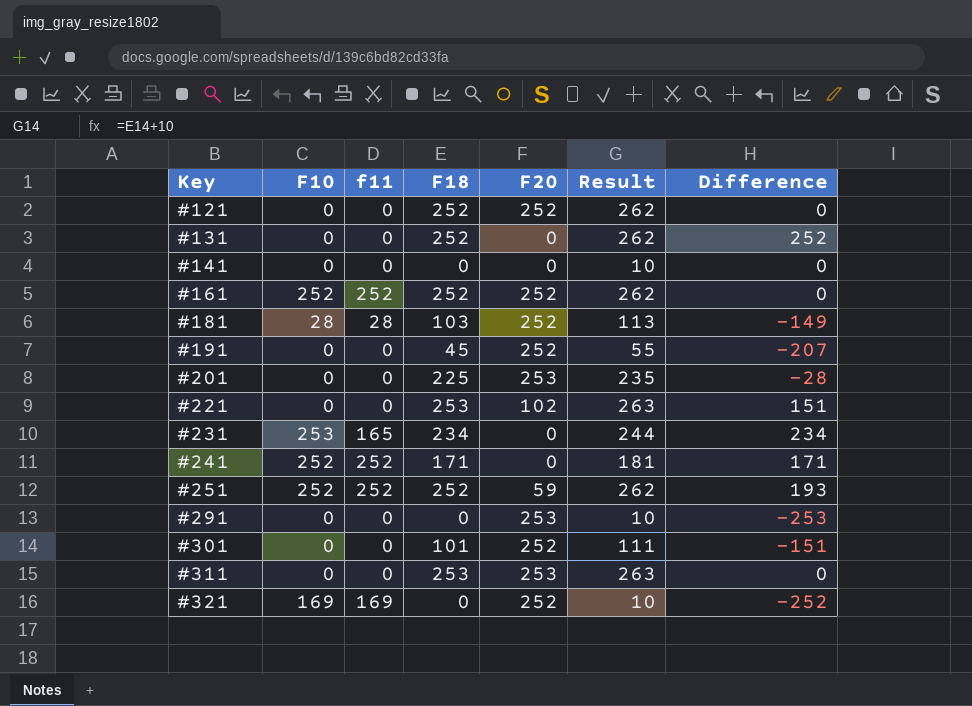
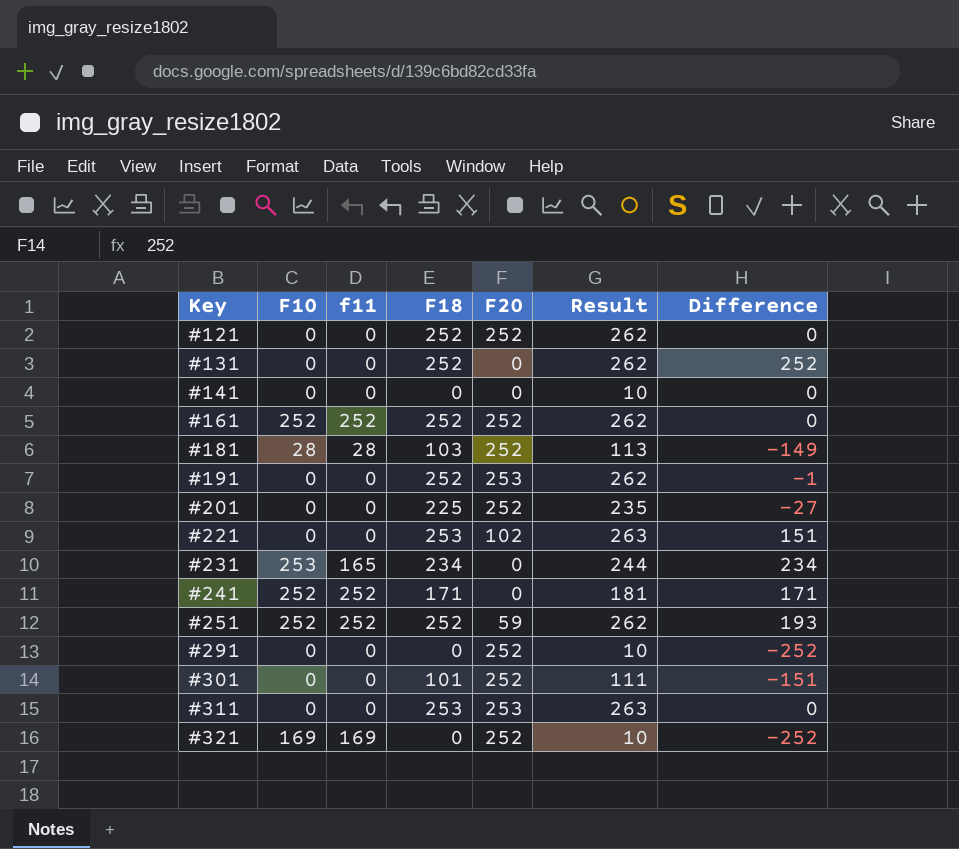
#191 | F18: 45 -> 252
#191 | F20: 252 -> 253
#191 | Result: 55 -> 262
#191 | Difference: -207 -> -1
#201 | F20: 253 -> 252
#201 | Difference: -28 -> -27
#291 | F20: 253 -> 252
#291 | Difference: -253 -> -252

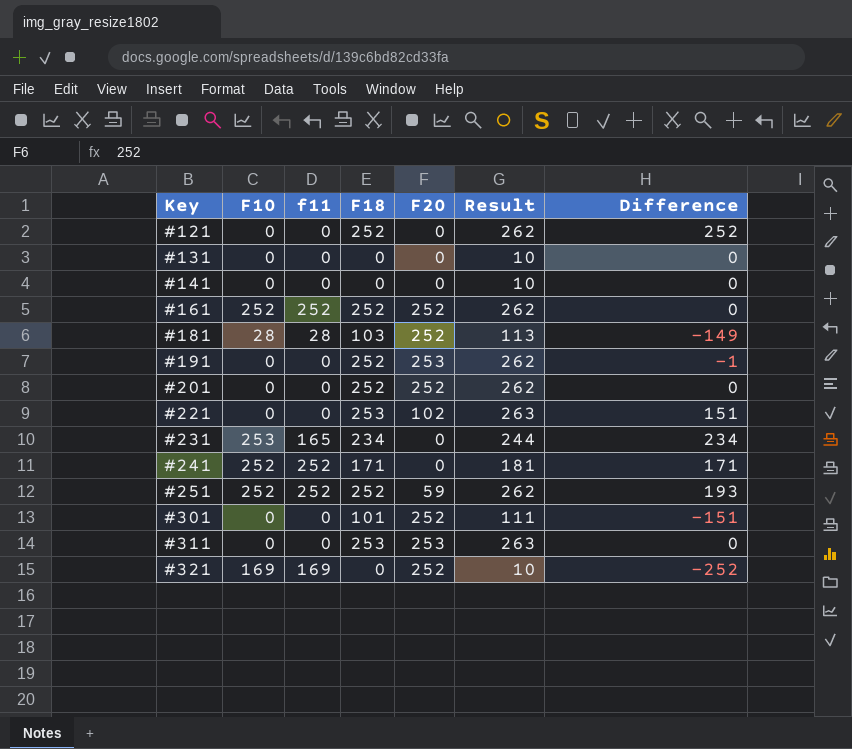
row #291: 0 | 0 | 0 | 252 | 10 | -252 -> none
#121 | F20: 252 -> 0
#121 | Difference: 0 -> 252
#131 | F18: 252 -> 0
#131 | Result: 262 -> 10
#131 | Difference: 252 -> 0
#201 | F18: 225 -> 252
#201 | Result: 235 -> 262
#201 | Difference: -27 -> 0

